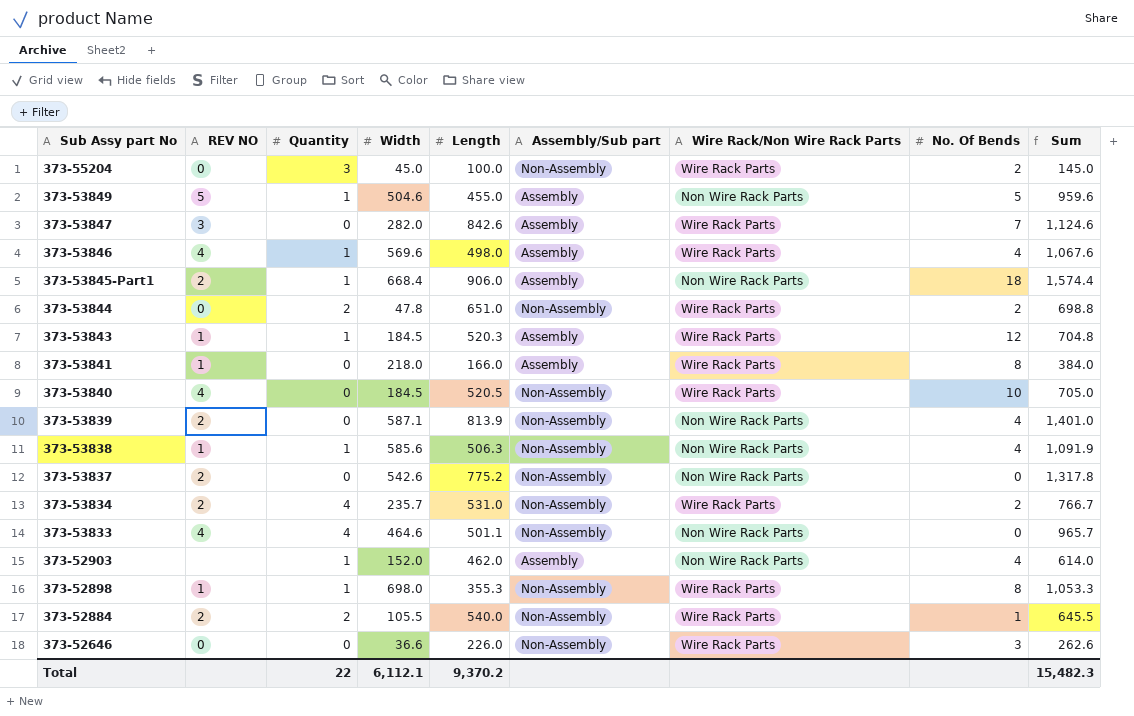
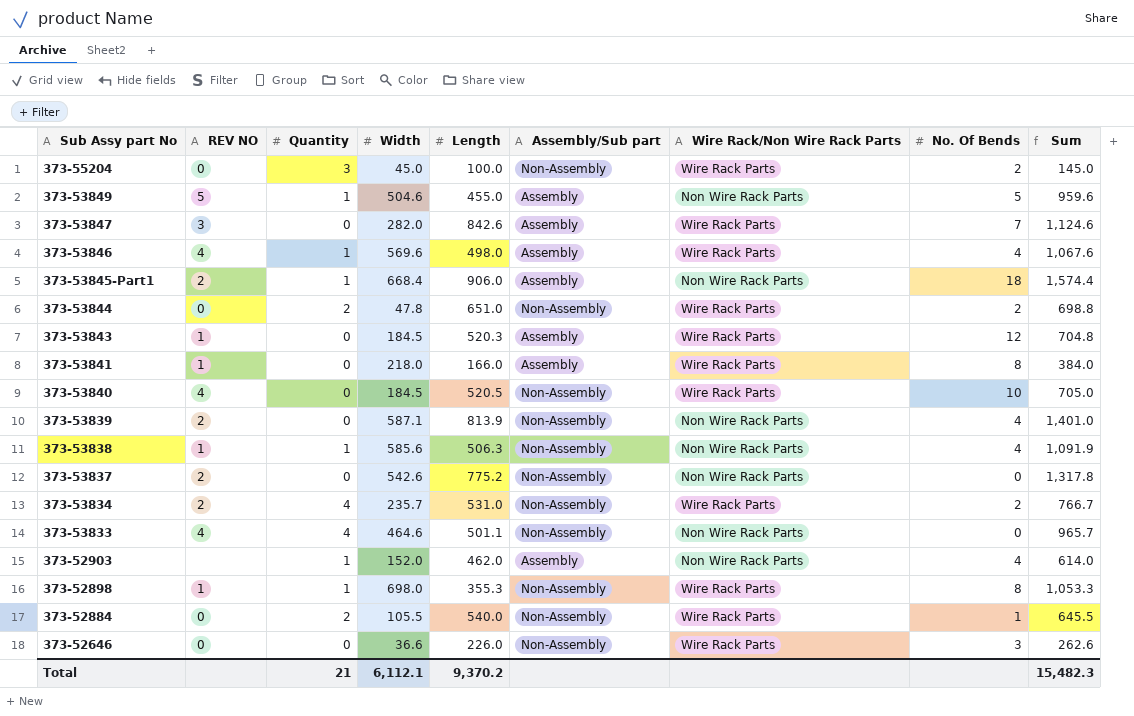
373-53843 | Quantity: 1 -> 0
373-52884 | REV NO: 2 -> 0
Total | Quantity: 22 -> 21

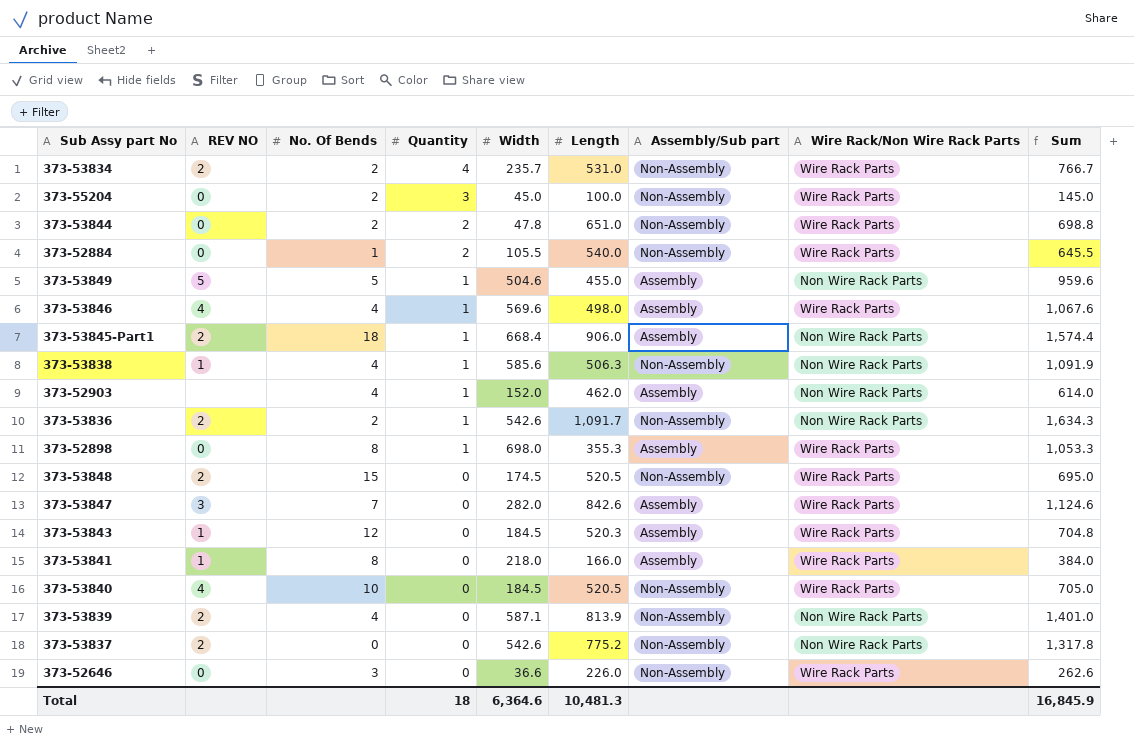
row order: Sub Assy part No descending -> Quantity descending
column No. Of Bends | position: 8 -> 3
row 373-53833: 4 | 4 | 464.6 | 501.1 | Non-Assembly | Non Wire Rack Parts | 0 | 965.7 -> none
row 373-53836: none -> 2 | 2 | 1 | 542.6 | 1,091.7 | Non-Assembly | Non Wire Rack Parts | 1,634.3
373-52898 | REV NO: 1 -> 0
373-52898 | Assembly/Sub part: Non-Assembly -> Assembly
row 373-53848: none -> 2 | 15 | 0 | 174.5 | 520.5 | Non-Assembly | Wire Rack Parts | 695.0
Total | Quantity: 21 -> 18
Total | Width: 6,112.1 -> 6,364.6
Total | Length: 9,370.2 -> 10,481.3
Total | Sum: 15,482.3 -> 16,845.9

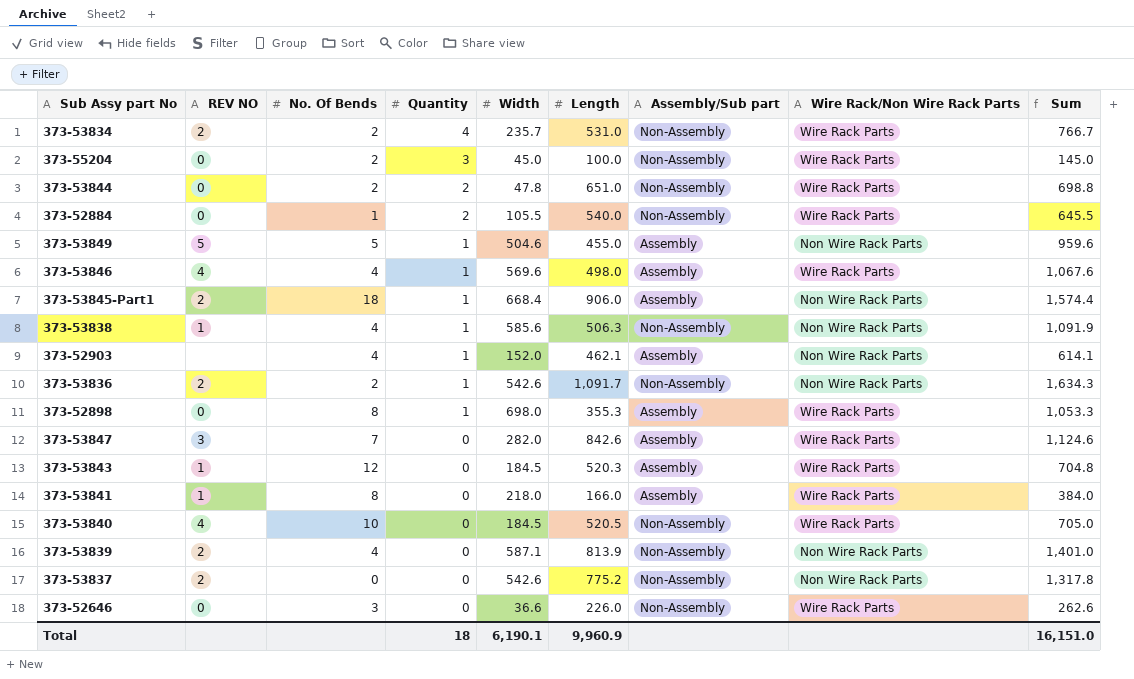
row 373-53848: 2 | 15 | 0 | 174.5 | 520.5 | Non-Assembly | Wire Rack Parts | 695.0 -> none
373-52903 | Length: 462.0 -> 462.1
373-52903 | Sum: 614.0 -> 614.1
Total | Width: 6,364.6 -> 6,190.1
Total | Length: 10,481.3 -> 9,960.9
Total | Sum: 16,845.9 -> 16,151.0

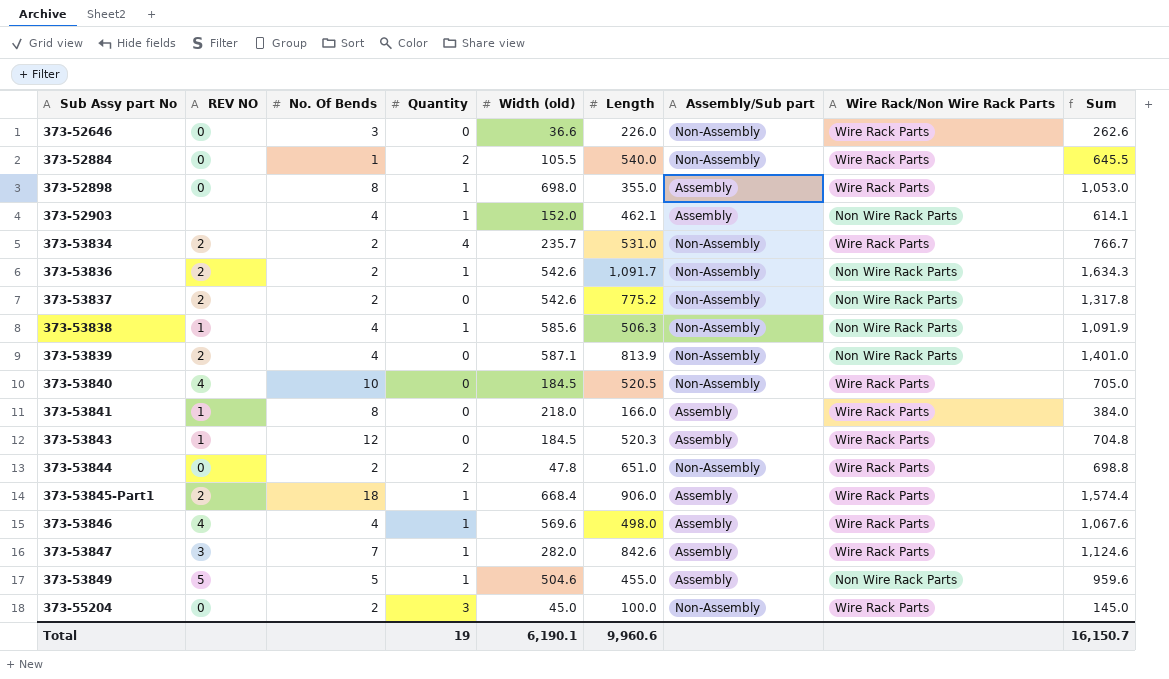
row order: Quantity descending -> Sub Assy part No ascending
column name: Width -> Width (old)
373-52898 | Length: 355.3 -> 355.0
373-52898 | Sum: 1,053.3 -> 1,053.0
373-53837 | No. Of Bends: 0 -> 2
373-53845-Part1 | Wire Rack/Non Wire Rack Parts: Non Wire Rack Parts -> Wire Rack Parts
373-53847 | Quantity: 0 -> 1
Total | Quantity: 18 -> 19
Total | Length: 9,960.9 -> 9,960.6
Total | Sum: 16,151.0 -> 16,150.7

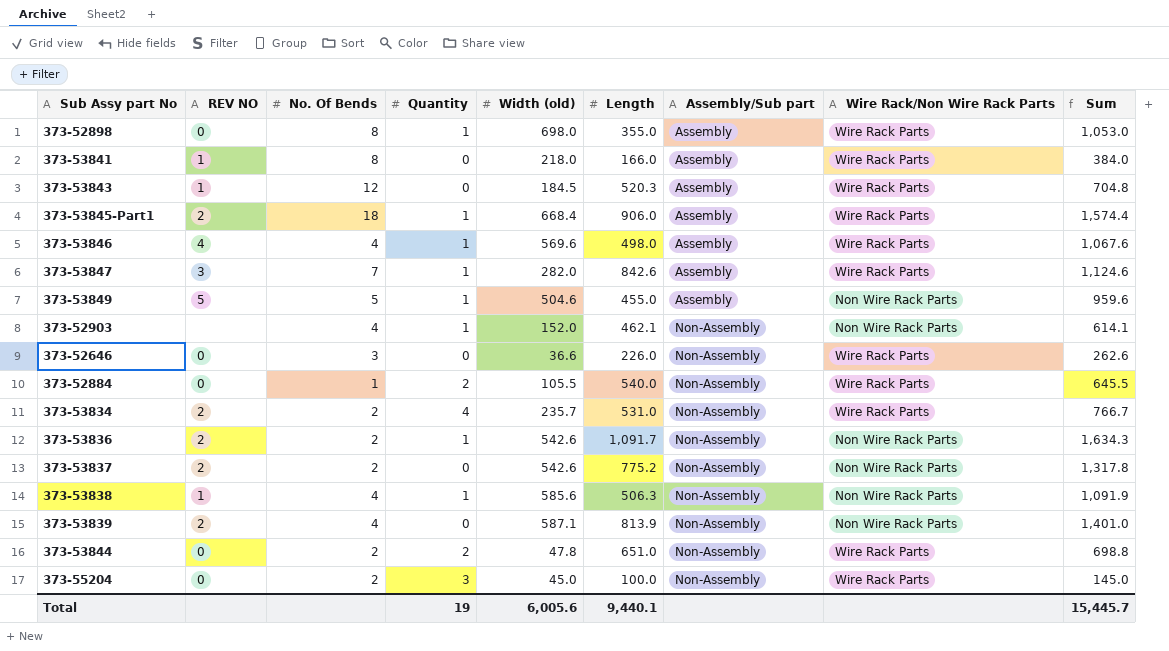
row order: Sub Assy part No ascending -> Assembly/Sub part ascending
row 373-53840: 4 | 10 | 0 | 184.5 | 520.5 | Non-Assembly | Wire Rack Parts | 705.0 -> none
373-52903 | Assembly/Sub part: Assembly -> Non-Assembly
Total | Width (old): 6,190.1 -> 6,005.6
Total | Length: 9,960.6 -> 9,440.1
Total | Sum: 16,150.7 -> 15,445.7

